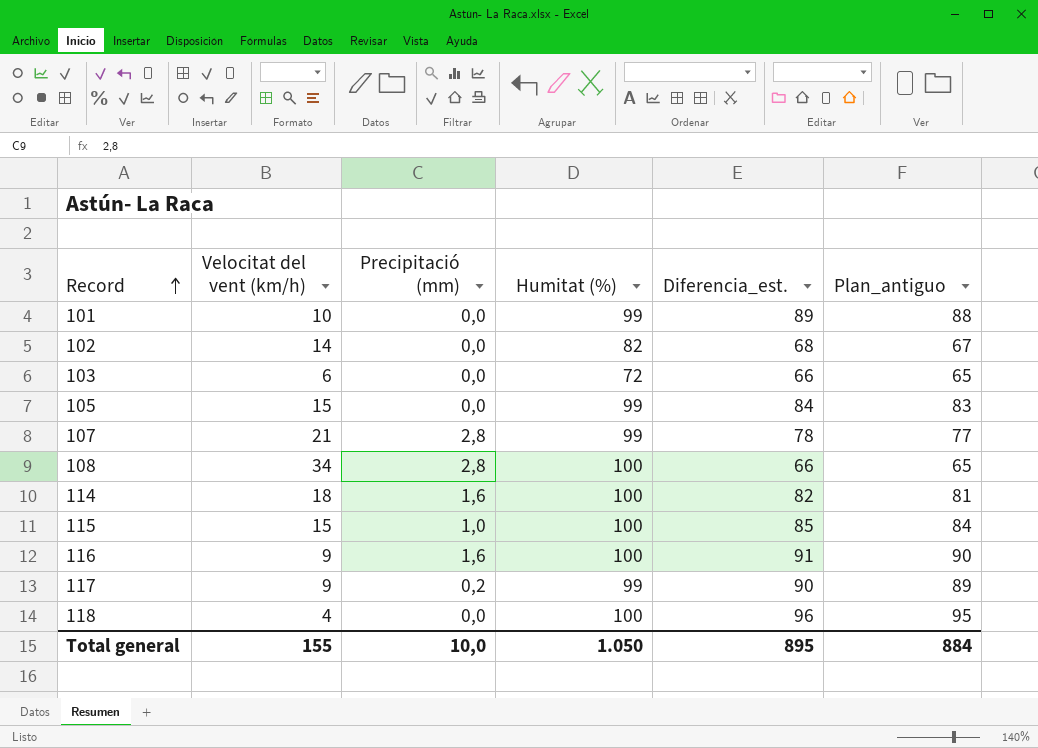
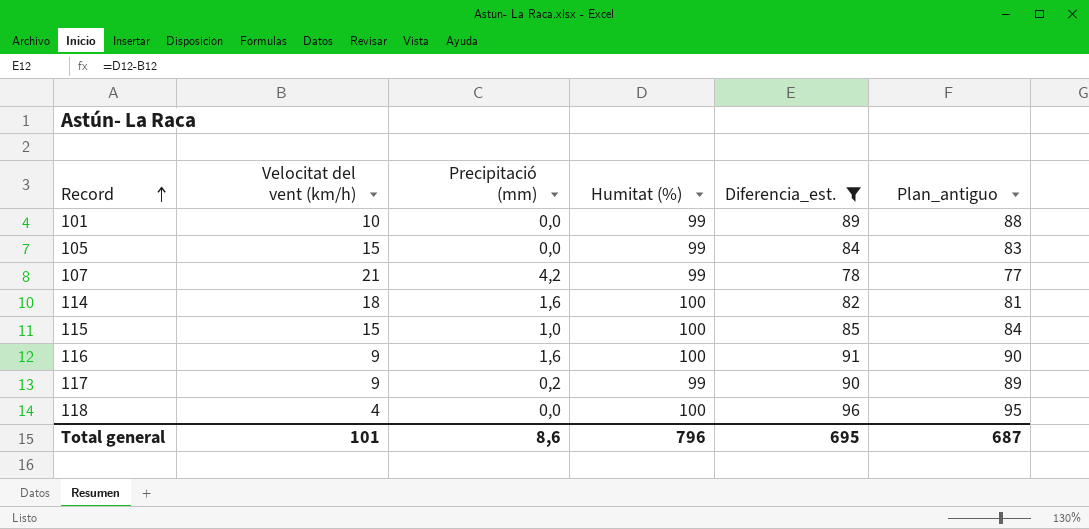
filter: none -> Diferencia_est. >= 78
107 | Precipitació (mm): 2,8 -> 4,2
Total general | Velocitat del vent (km/h): 155 -> 101
Total general | Precipitació (mm): 10,0 -> 8,6
Total general | Humitat (%): 1.050 -> 796
Total general | Diferencia_est.: 895 -> 695
Total general | Plan_antiguo: 884 -> 687

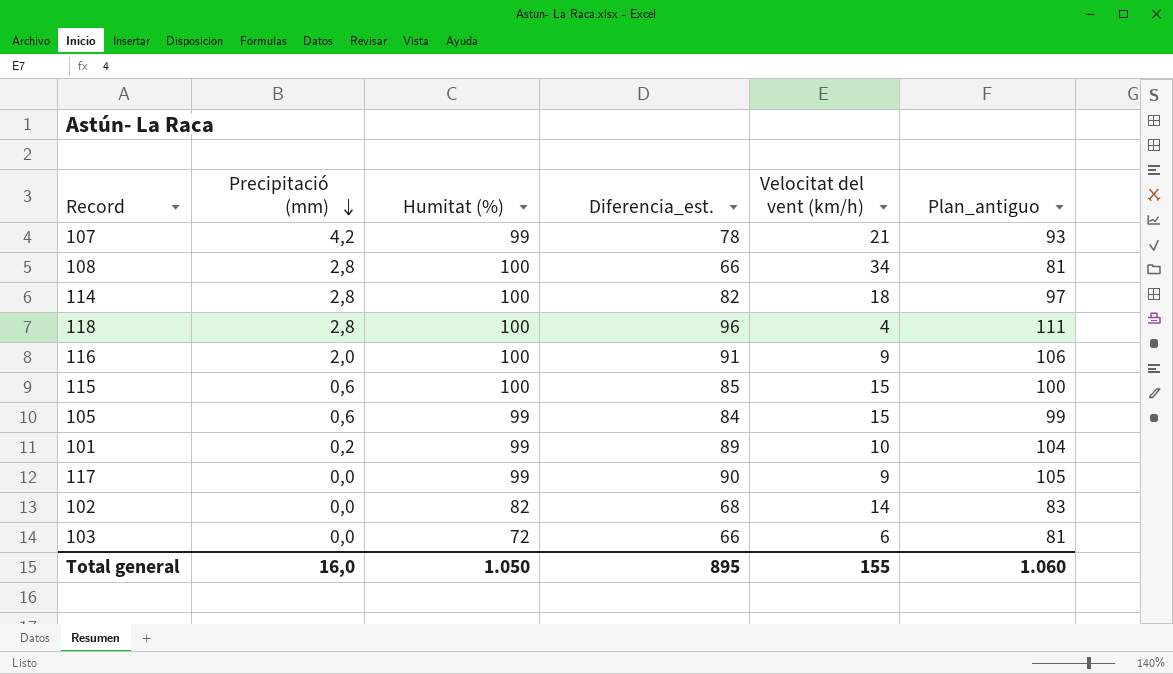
filter: Diferencia_est. >= 78 -> none
row order: Record ascending -> Precipitació (mm) descending
column Velocitat del vent (km/h) | position: 2 -> 5
column Plan_antiguo | formula: [Diferencia_est.] - 1 -> [Diferencia_est.] + 15
114 | Precipitació (mm): 1,6 -> 2,8
118 | Precipitació (mm): 0,0 -> 2,8
116 | Precipitació (mm): 1,6 -> 2,0
115 | Precipitació (mm): 1,0 -> 0,6
105 | Precipitació (mm): 0,0 -> 0,6
101 | Precipitació (mm): 0,0 -> 0,2
117 | Precipitació (mm): 0,2 -> 0,0
Total general | Precipitació (mm): 8,6 -> 16,0
Total general | Humitat (%): 796 -> 1.050
Total general | Diferencia_est.: 695 -> 895
Total general | Velocitat del vent (km/h): 101 -> 155
Total general | Plan_antiguo: 687 -> 1.060

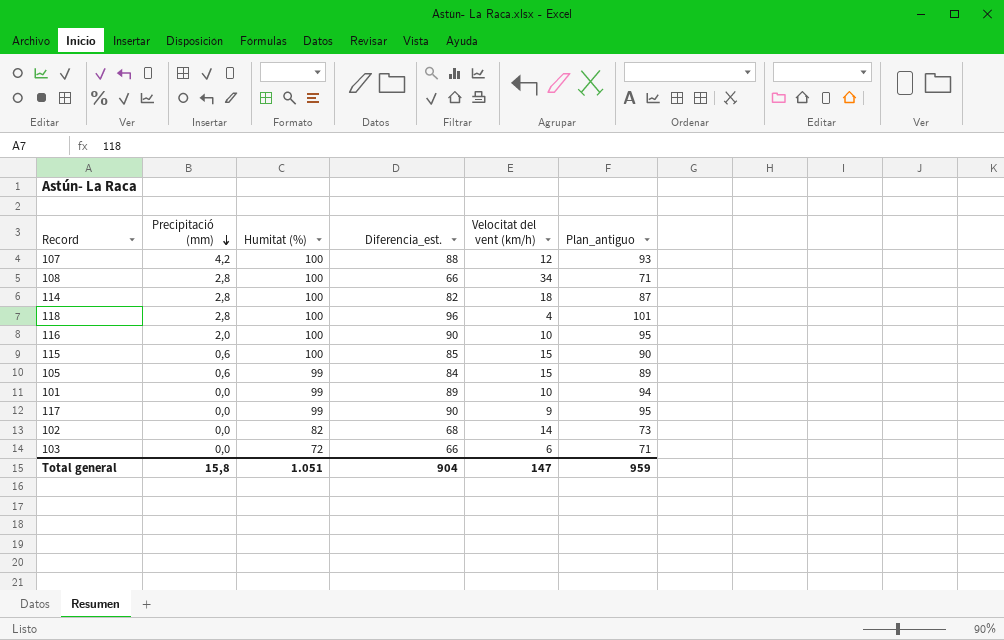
column Plan_antiguo | formula: [Diferencia_est.] + 15 -> [Diferencia_est.] + 5
107 | Humitat (%): 99 -> 100
107 | Diferencia_est.: 78 -> 88
107 | Velocitat del vent (km/h): 21 -> 12
116 | Diferencia_est.: 91 -> 90
116 | Velocitat del vent (km/h): 9 -> 10
101 | Precipitació (mm): 0,2 -> 0,0
Total general | Precipitació (mm): 16,0 -> 15,8
Total general | Humitat (%): 1.050 -> 1.051
Total general | Diferencia_est.: 895 -> 904
Total general | Velocitat del vent (km/h): 155 -> 147
Total general | Plan_antiguo: 1.060 -> 959

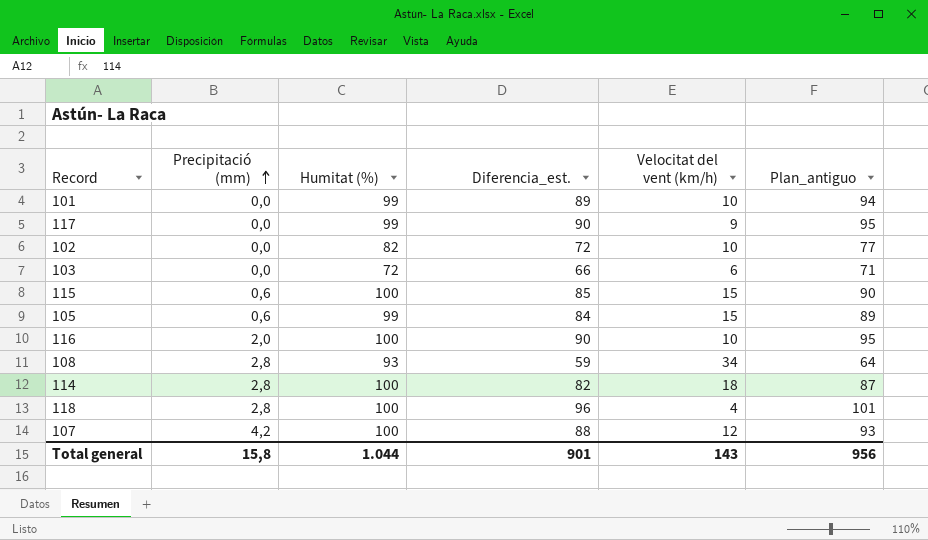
row order: Precipitació (mm) descending -> Precipitació (mm) ascending
102 | Diferencia_est.: 68 -> 72
102 | Velocitat del vent (km/h): 14 -> 10
102 | Plan_antiguo: 73 -> 77
108 | Humitat (%): 100 -> 93
108 | Diferencia_est.: 66 -> 59
108 | Plan_antiguo: 71 -> 64
Total general | Humitat (%): 1.051 -> 1.044
Total general | Diferencia_est.: 904 -> 901
Total general | Velocitat del vent (km/h): 147 -> 143
Total general | Plan_antiguo: 959 -> 956

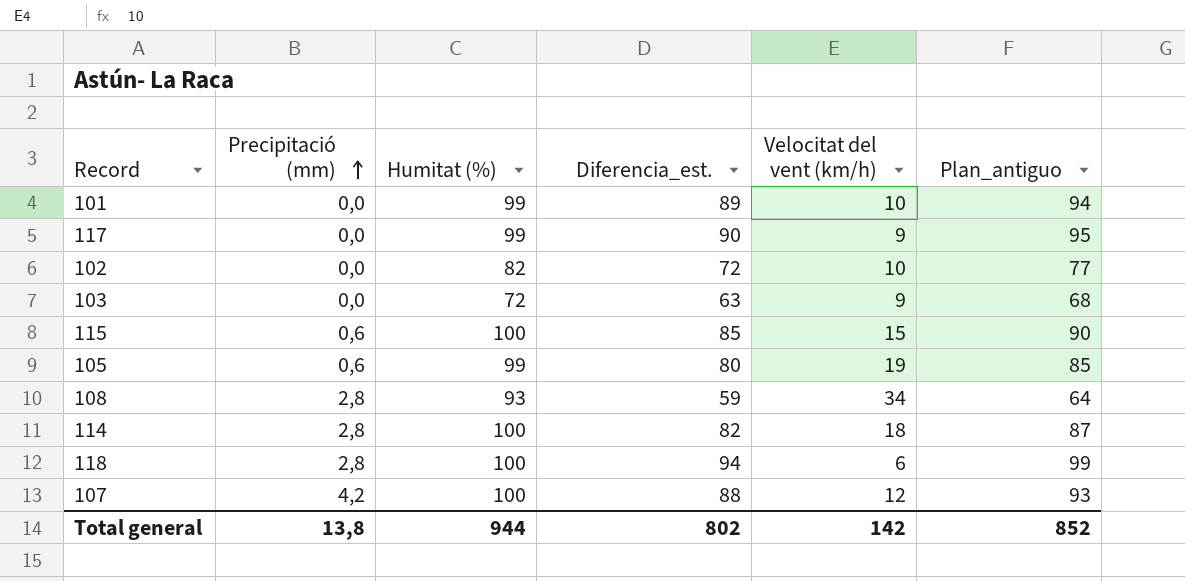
row 116: 2,0 | 100 | 90 | 10 | 95 -> none
103 | Diferencia_est.: 66 -> 63
103 | Velocitat del vent (km/h): 6 -> 9
103 | Plan_antiguo: 71 -> 68
105 | Diferencia_est.: 84 -> 80
105 | Velocitat del vent (km/h): 15 -> 19
105 | Plan_antiguo: 89 -> 85
118 | Diferencia_est.: 96 -> 94
118 | Velocitat del vent (km/h): 4 -> 6
118 | Plan_antiguo: 101 -> 99
Total general | Precipitació (mm): 15,8 -> 13,8
Total general | Humitat (%): 1.044 -> 944
Total general | Diferencia_est.: 901 -> 802
Total general | Velocitat del vent (km/h): 143 -> 142
Total general | Plan_antiguo: 956 -> 852

